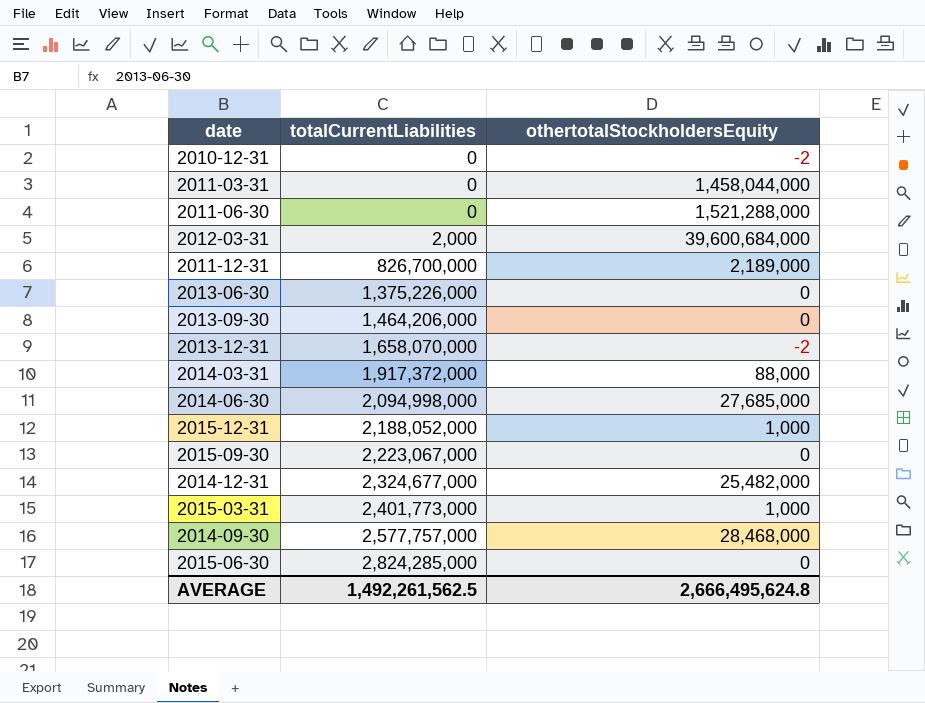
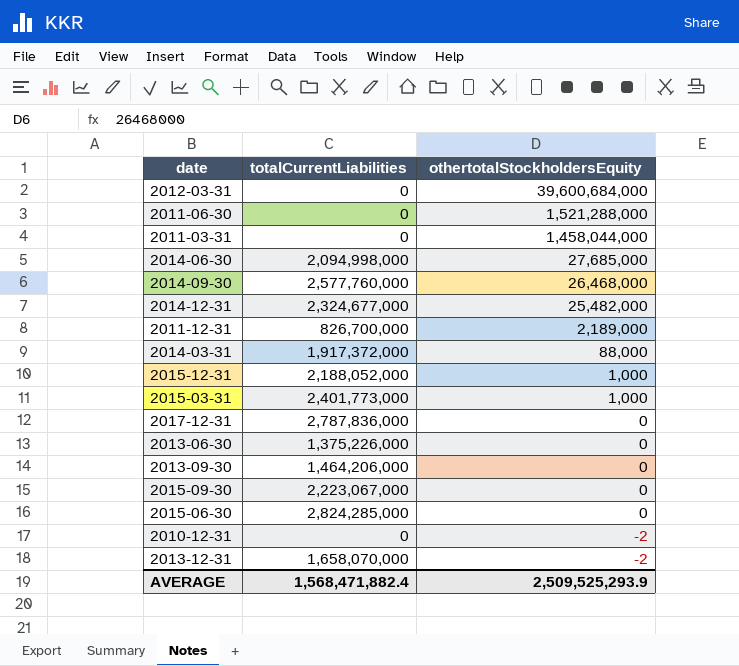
row order: totalCurrentLiabilities ascending -> othertotalStockholdersEquity descending
2012-03-31 | totalCurrentLiabilities: 2,000 -> 0
2014-09-30 | totalCurrentLiabilities: 2,577,757,000 -> 2,577,760,000
2014-09-30 | othertotalStockholdersEquity: 28,468,000 -> 26,468,000
row 2017-12-31: none -> 2,787,836,000 | 0
AVERAGE | totalCurrentLiabilities: 1,492,261,562.5 -> 1,568,471,882.4
AVERAGE | othertotalStockholdersEquity: 2,666,495,624.8 -> 2,509,525,293.9

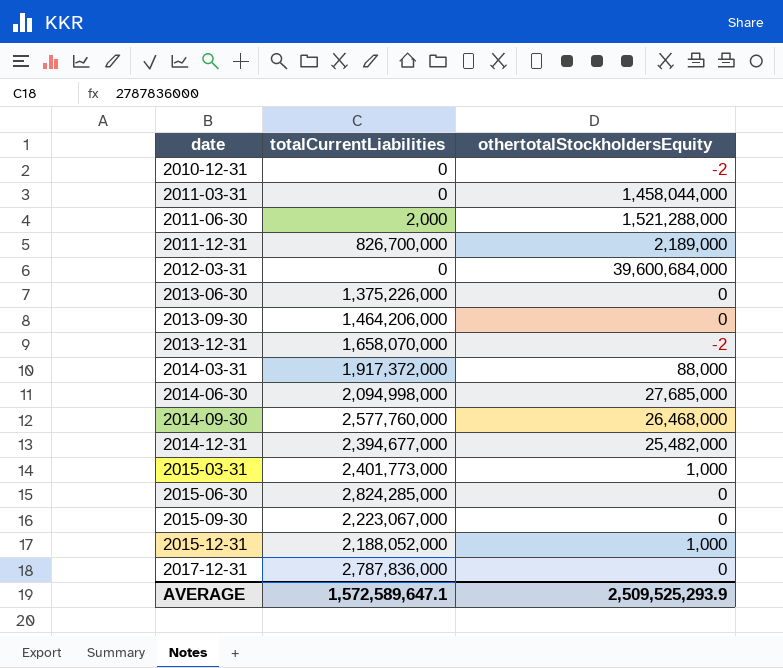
row order: othertotalStockholdersEquity descending -> date ascending
2011-06-30 | totalCurrentLiabilities: 0 -> 2,000
2014-12-31 | totalCurrentLiabilities: 2,324,677,000 -> 2,394,677,000
AVERAGE | totalCurrentLiabilities: 1,568,471,882.4 -> 1,572,589,647.1

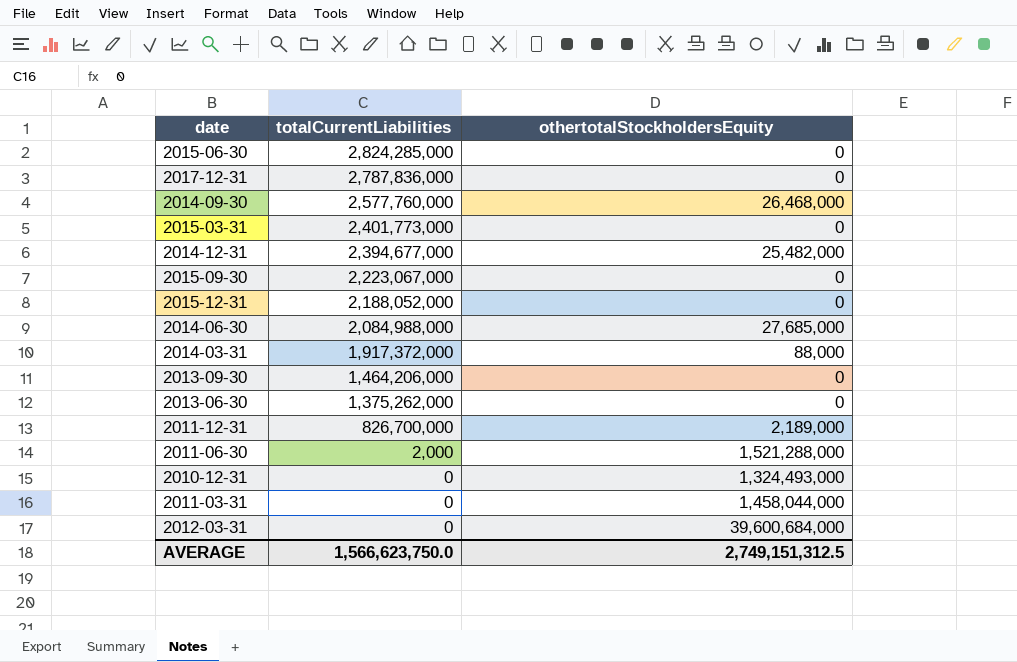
row order: date ascending -> totalCurrentLiabilities descending
row 2013-12-31: 1,658,070,000 | -2 -> none
2015-03-31 | othertotalStockholdersEquity: 1,000 -> 0
2015-12-31 | othertotalStockholdersEquity: 1,000 -> 0
2014-06-30 | totalCurrentLiabilities: 2,094,998,000 -> 2,084,988,000
2013-06-30 | totalCurrentLiabilities: 1,375,226,000 -> 1,375,262,000
2010-12-31 | othertotalStockholdersEquity: -2 -> 1,324,493,000
AVERAGE | totalCurrentLiabilities: 1,572,589,647.1 -> 1,566,623,750.0
AVERAGE | othertotalStockholdersEquity: 2,509,525,293.9 -> 2,749,151,312.5

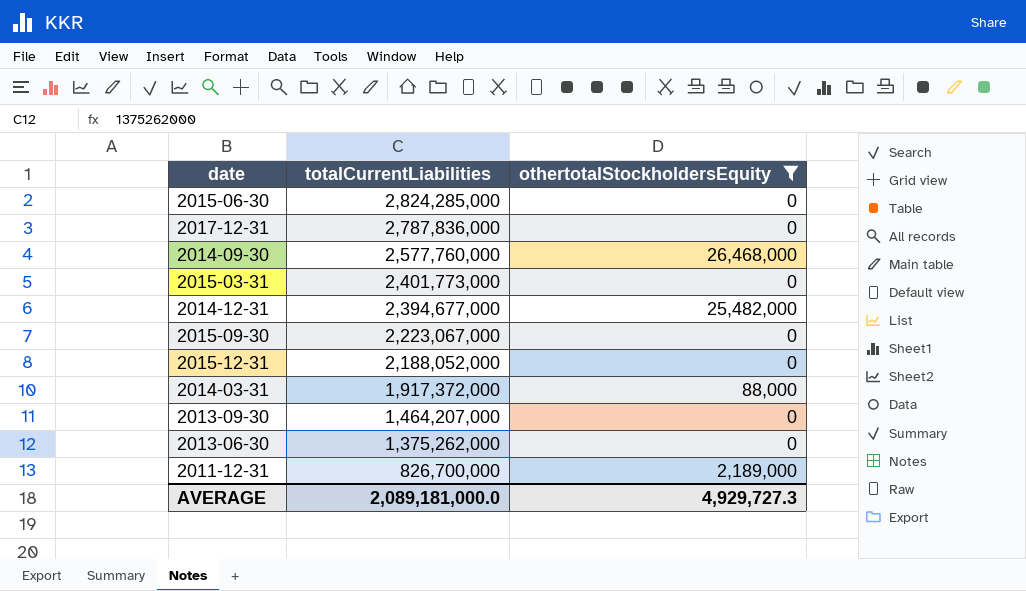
filter: none -> othertotalStockholdersEquity <= 26,468,000
2013-09-30 | totalCurrentLiabilities: 1,464,206,000 -> 1,464,207,000
AVERAGE | totalCurrentLiabilities: 1,566,623,750.0 -> 2,089,181,000.0
AVERAGE | othertotalStockholdersEquity: 2,749,151,312.5 -> 4,929,727.3

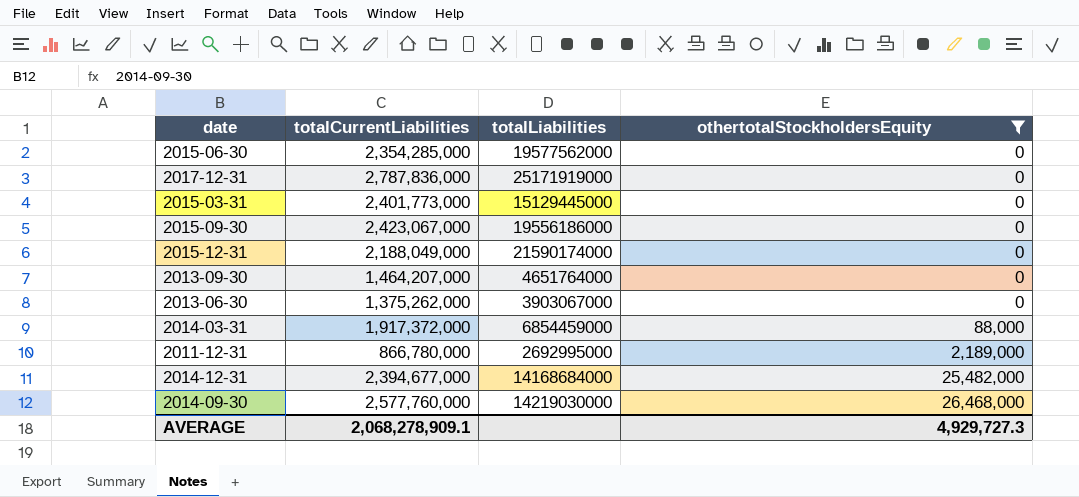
row order: totalCurrentLiabilities descending -> othertotalStockholdersEquity ascending
column totalLiabilities | position: none -> 3
2015-06-30 | totalCurrentLiabilities: 2,824,285,000 -> 2,354,285,000
2015-09-30 | totalCurrentLiabilities: 2,223,067,000 -> 2,423,067,000
2015-12-31 | totalCurrentLiabilities: 2,188,052,000 -> 2,188,049,000
2011-12-31 | totalCurrentLiabilities: 826,700,000 -> 866,780,000
AVERAGE | totalCurrentLiabilities: 2,089,181,000.0 -> 2,068,278,909.1

